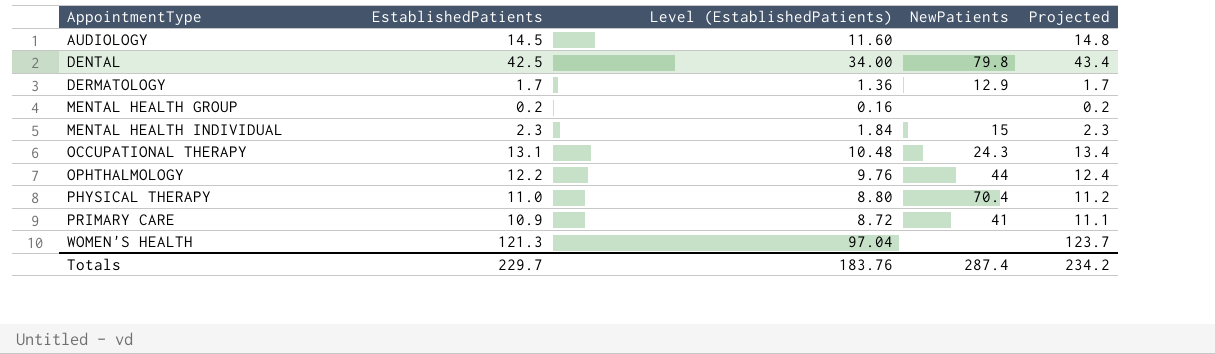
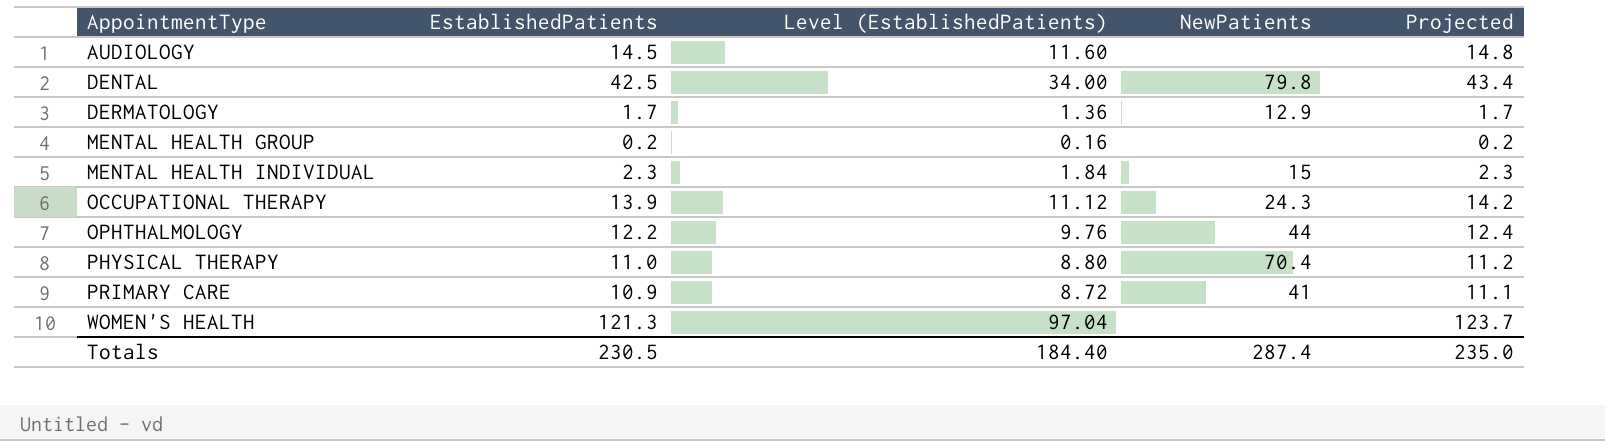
OCCUPATIONAL THERAPY | EstablishedPatients: 13.1 -> 13.9
OCCUPATIONAL THERAPY | Level (EstablishedPatients): 10.48 -> 11.12
OCCUPATIONAL THERAPY | Projected: 13.4 -> 14.2
Totals | EstablishedPatients: 229.7 -> 230.5
Totals | Level (EstablishedPatients): 183.76 -> 184.40
Totals | Projected: 234.2 -> 235.0

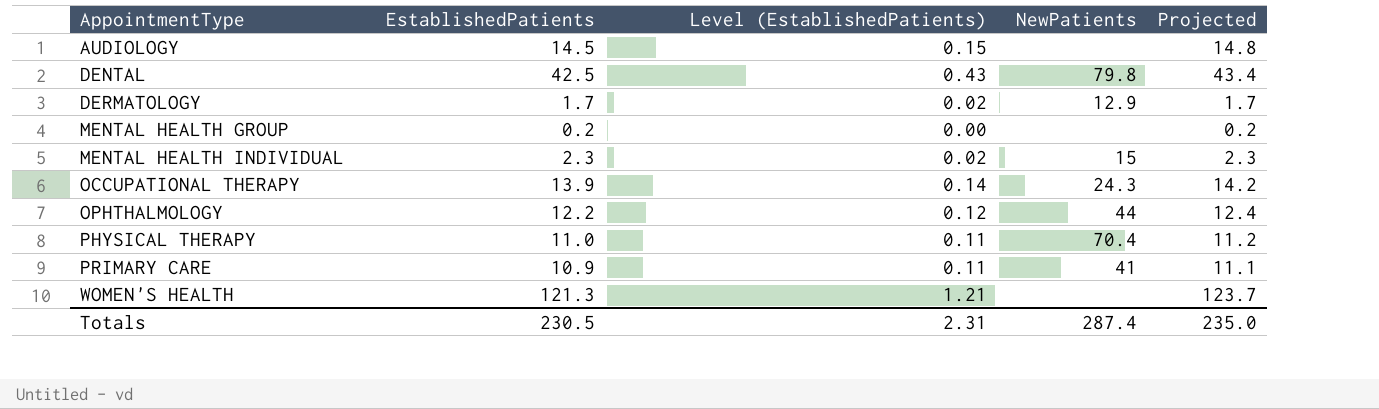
column Level (EstablishedPatients) | formula: [EstablishedPatients] * 0.8 -> [EstablishedPatients] * 0.01
Totals | Level (EstablishedPatients): 184.40 -> 2.31

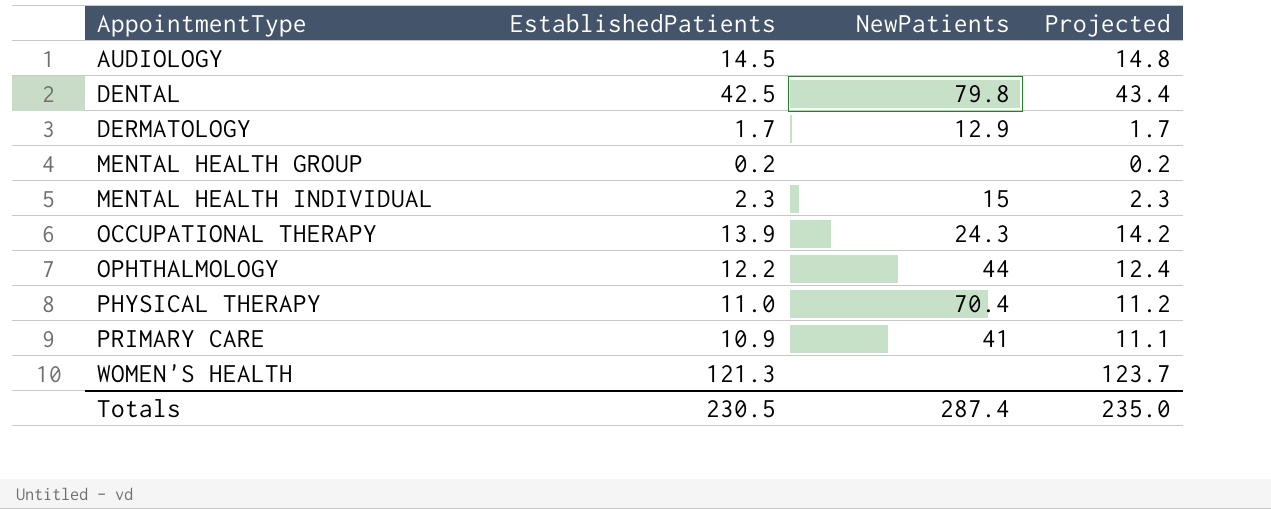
column Level (EstablishedPatients) | formula: [EstablishedPatients] * 0.01 -> none

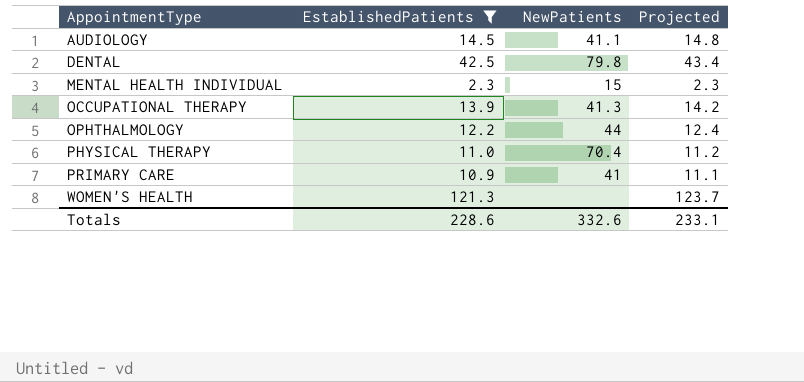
filter: none -> EstablishedPatients >= 2.3
AUDIOLOGY | NewPatients: none -> 41.1
OCCUPATIONAL THERAPY | NewPatients: 24.3 -> 41.3
Totals | EstablishedPatients: 230.5 -> 228.6
Totals | NewPatients: 287.4 -> 332.6
Totals | Projected: 235.0 -> 233.1

